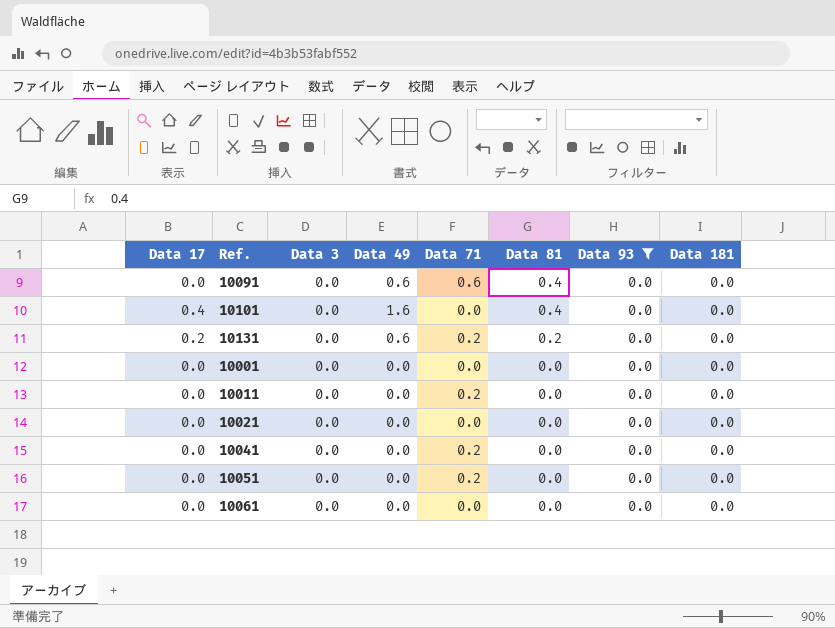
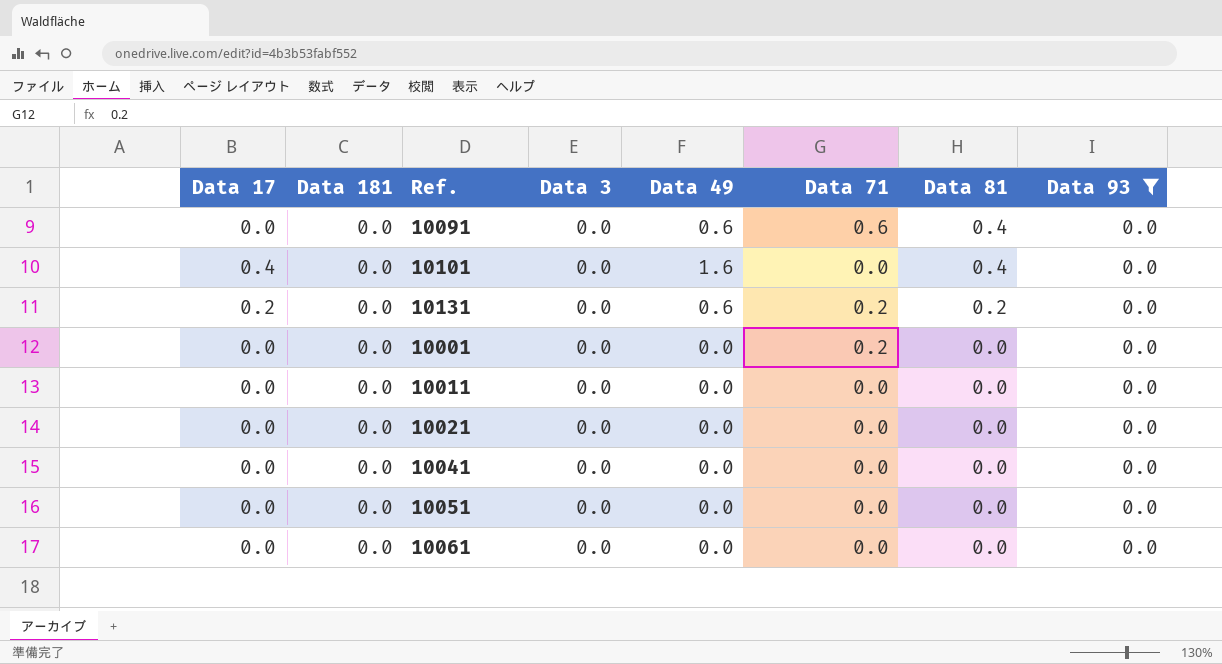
column Data 181 | position: 8 -> 2
10001 | Data 71: 0.0 -> 0.2
10011 | Data 71: 0.2 -> 0.0
10041 | Data 71: 0.2 -> 0.0
10051 | Data 71: 0.2 -> 0.0

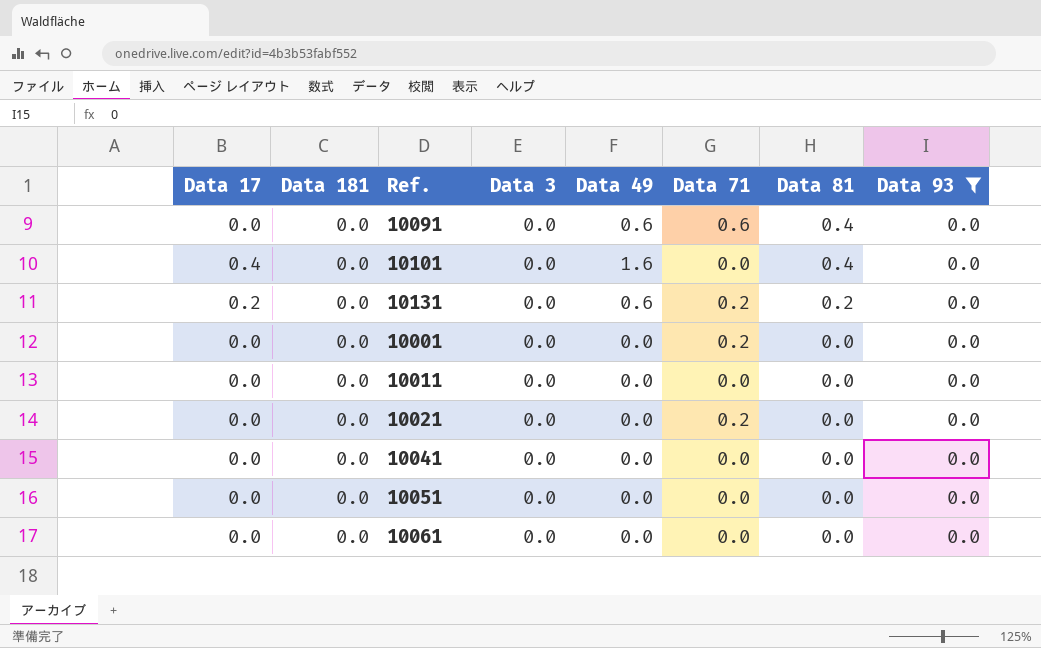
10021 | Data 71: 0.0 -> 0.2

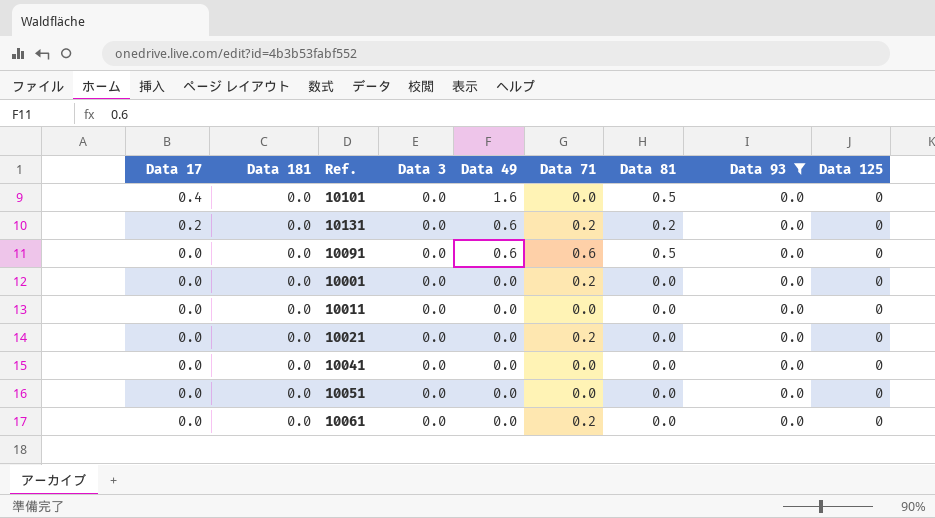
row order: Data 81 descending -> Data 17 descending
column Data 125 | position: none -> 9
10101 | Data 81: 0.4 -> 0.5
10091 | Data 81: 0.4 -> 0.5
10061 | Data 71: 0.0 -> 0.2

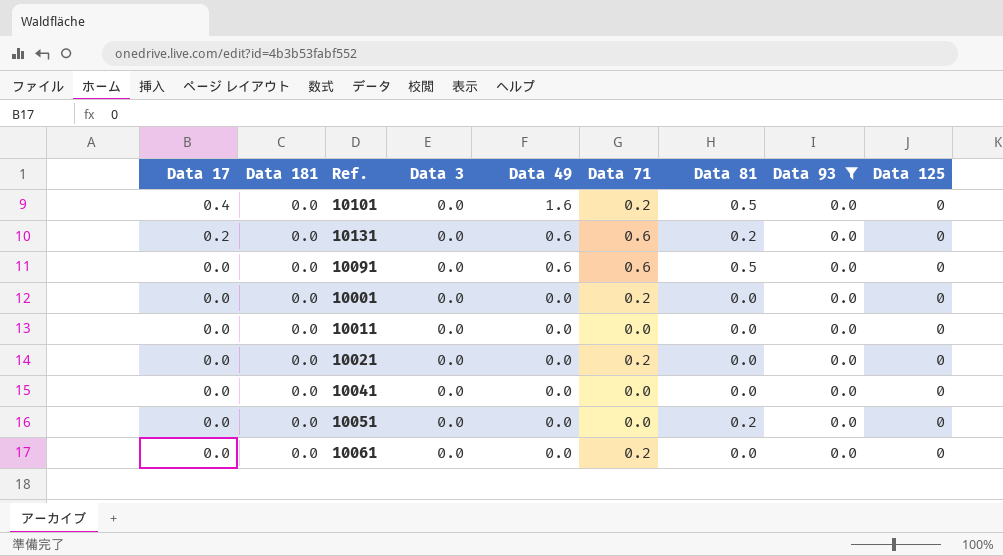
10101 | Data 71: 0.0 -> 0.2
10131 | Data 71: 0.2 -> 0.6
10051 | Data 81: 0.0 -> 0.2

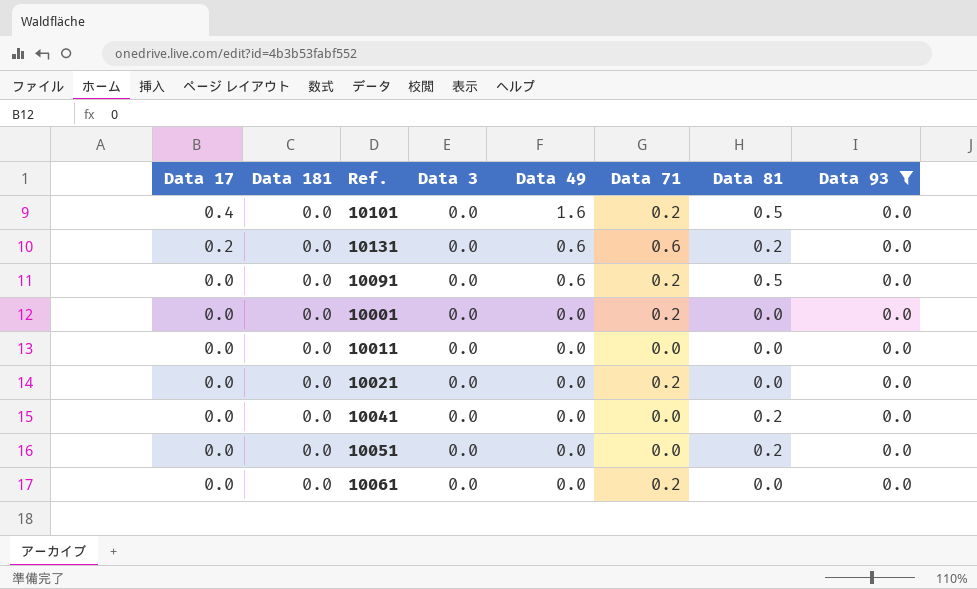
column Data 125 | position: 9 -> none
10091 | Data 71: 0.6 -> 0.2
10041 | Data 81: 0.0 -> 0.2

